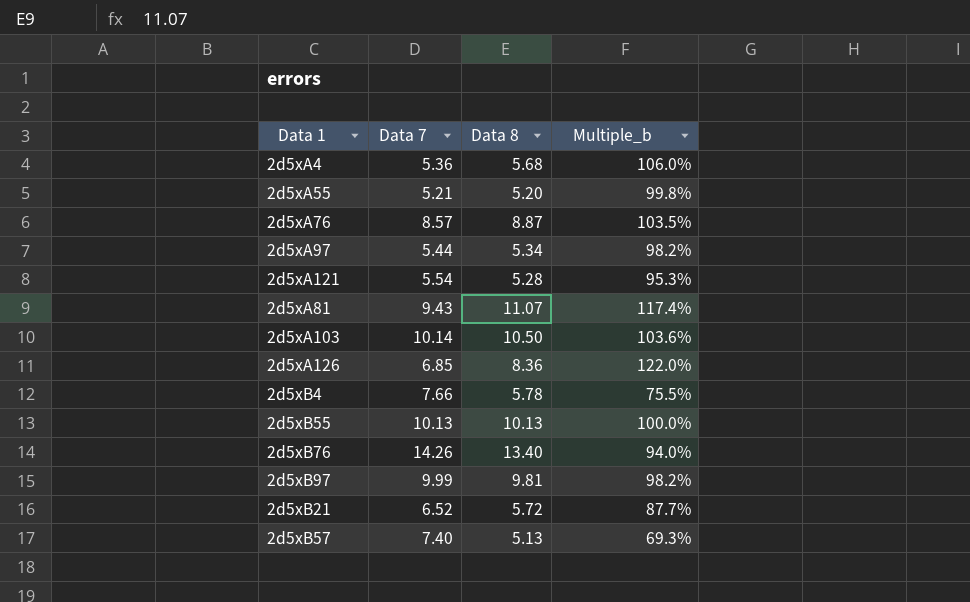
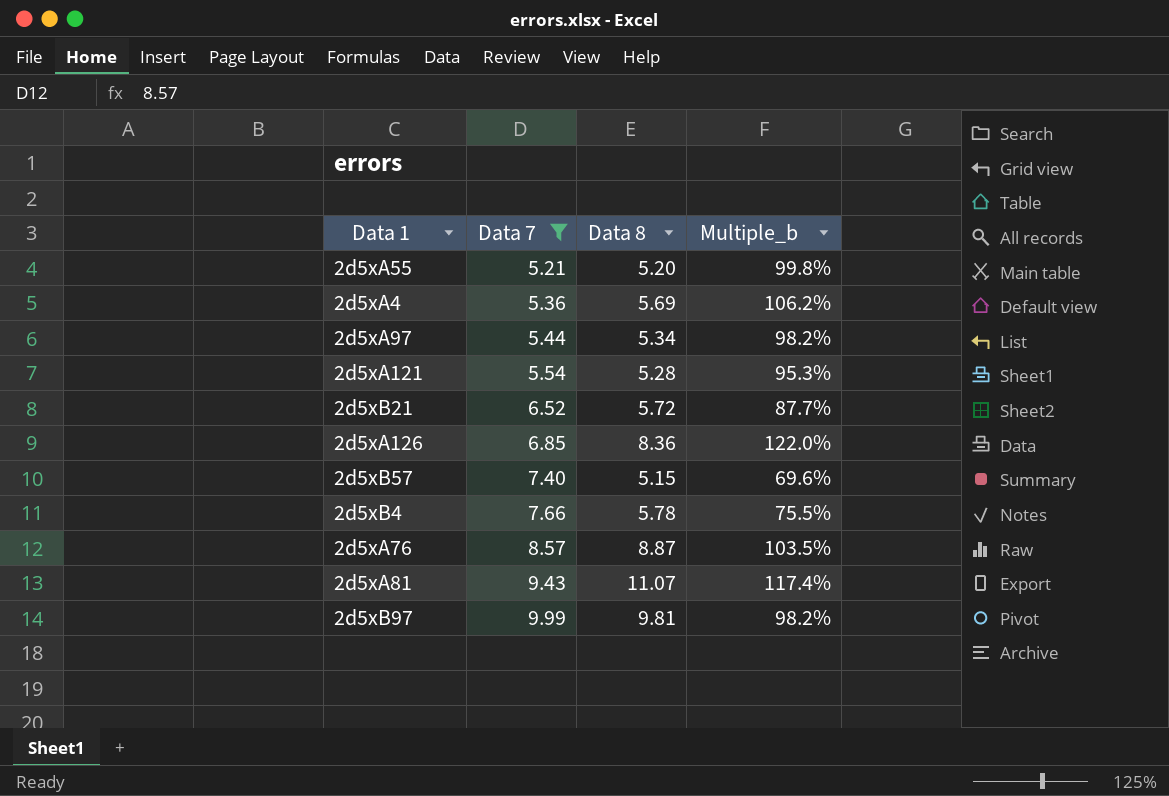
filter: none -> Data 7 <= 9.99
row order: none -> Data 7 ascending
2d5xA4 | Data 8: 5.68 -> 5.69
2d5xA4 | Multiple_b: 106.0% -> 106.2%
2d5xB57 | Data 8: 5.13 -> 5.15
2d5xB57 | Multiple_b: 69.3% -> 69.6%

